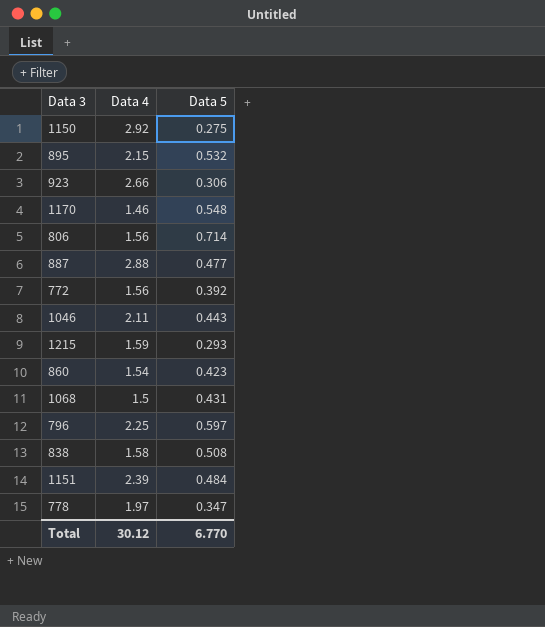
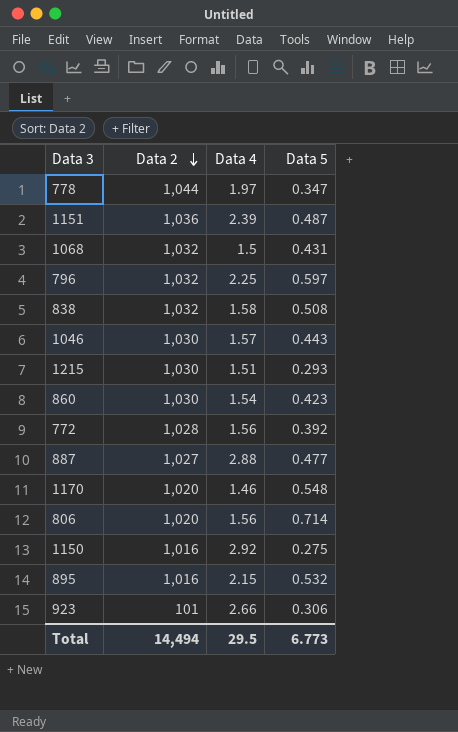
row order: none -> Data 2 descending
column Data 2 | position: none -> 2
1151 | Data 5: 0.484 -> 0.487
1046 | Data 4: 2.11 -> 1.57
1215 | Data 4: 1.59 -> 1.51
Total | Data 4: 30.12 -> 29.5
Total | Data 5: 6.770 -> 6.773

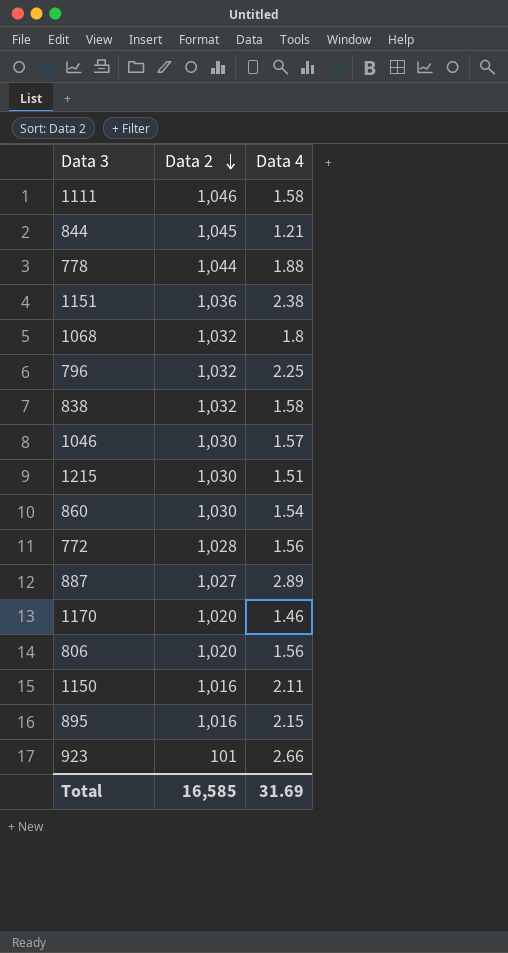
column Data 5 | position: 4 -> none
row 1111: none -> 1,046 | 1.58
row 844: none -> 1,045 | 1.21
778 | Data 4: 1.97 -> 1.88
1151 | Data 4: 2.39 -> 2.38
1068 | Data 4: 1.5 -> 1.8
887 | Data 4: 2.88 -> 2.89
1150 | Data 4: 2.92 -> 2.11
Total | Data 2: 14,494 -> 16,585
Total | Data 4: 29.5 -> 31.69

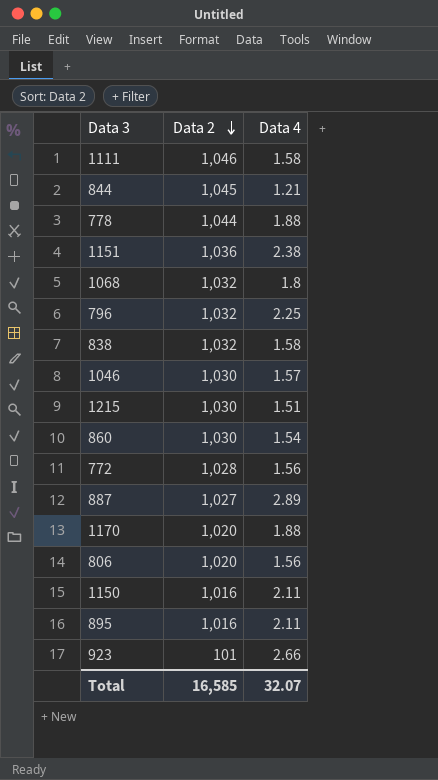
1170 | Data 4: 1.46 -> 1.88
895 | Data 4: 2.15 -> 2.11
Total | Data 4: 31.69 -> 32.07

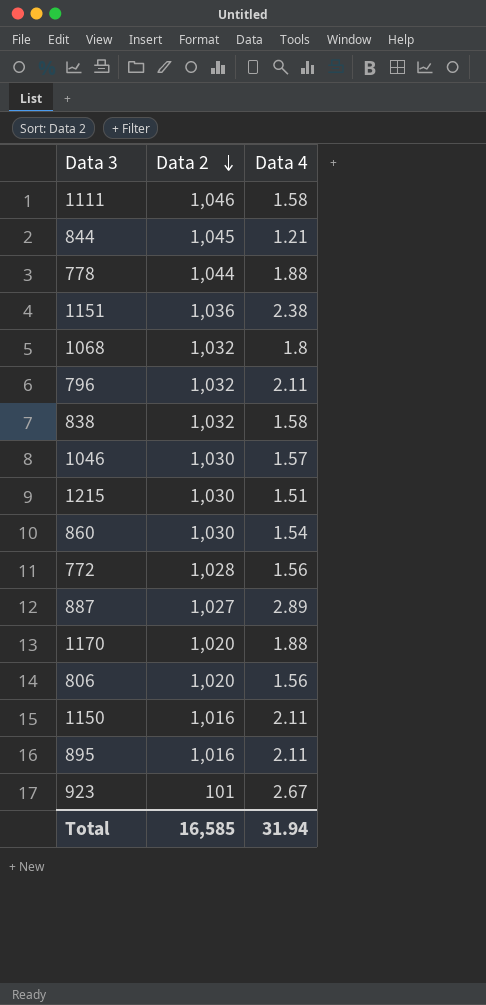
796 | Data 4: 2.25 -> 2.11
923 | Data 4: 2.66 -> 2.67
Total | Data 4: 32.07 -> 31.94

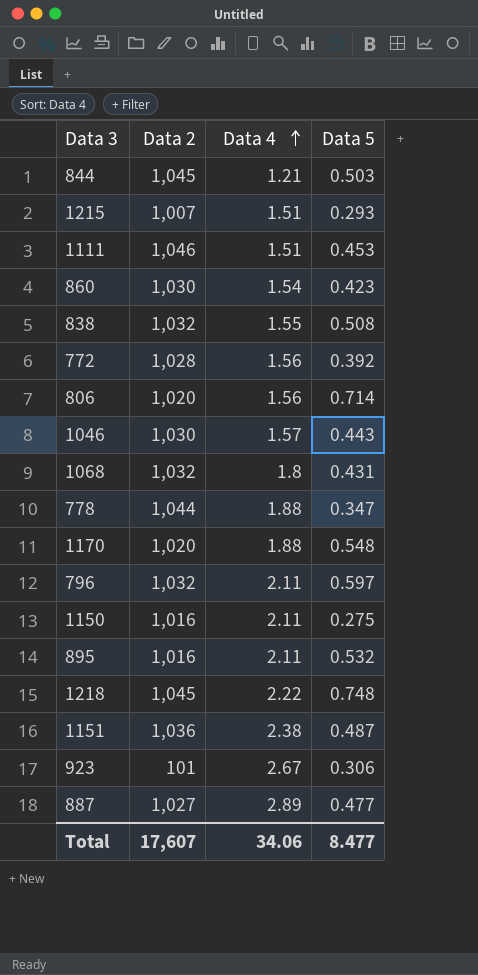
row order: Data 2 descending -> Data 4 ascending
column Data 5 | position: none -> 4
1215 | Data 2: 1,030 -> 1,007
1111 | Data 4: 1.58 -> 1.51
838 | Data 4: 1.58 -> 1.55
row 1218: none -> 1,045 | 2.22 | 0.748
Total | Data 2: 16,585 -> 17,607
Total | Data 4: 31.94 -> 34.06

